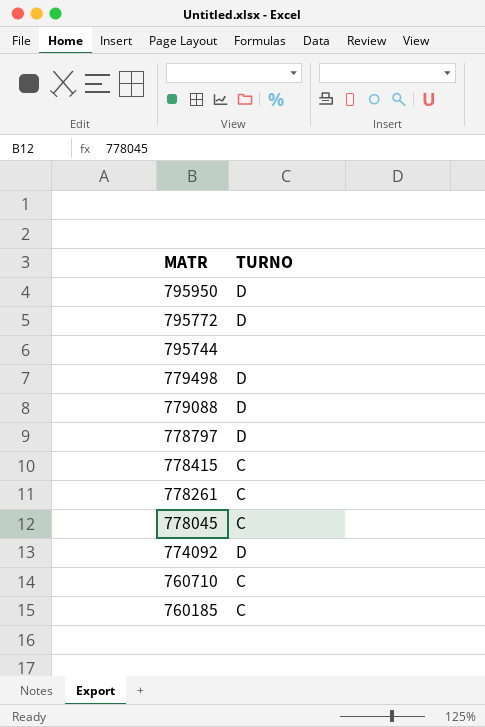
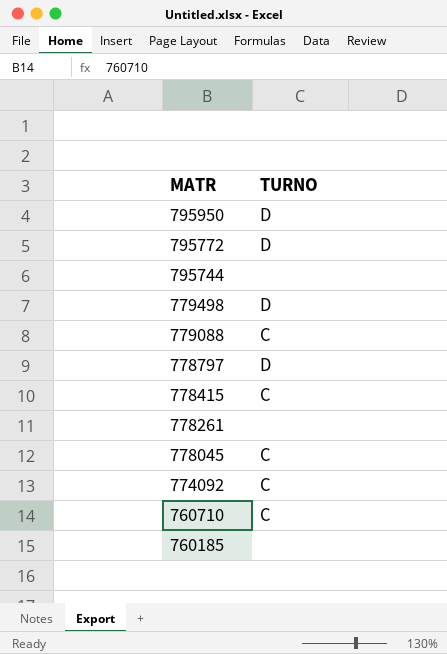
779088 | TURNO: D -> C
778261 | TURNO: C -> none
774092 | TURNO: D -> C
760185 | TURNO: C -> none

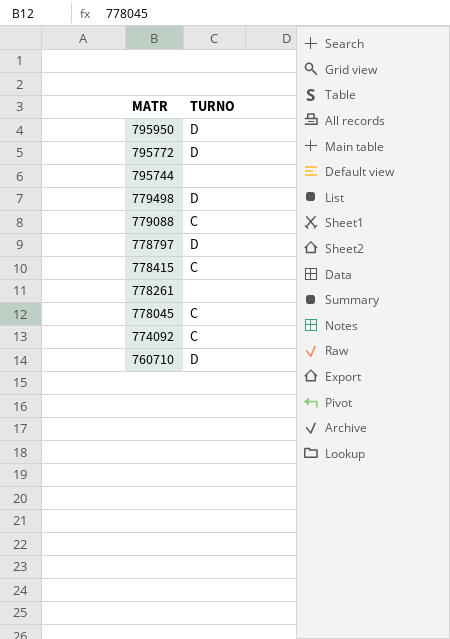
row 760185: none -> none
760710 | TURNO: C -> D

